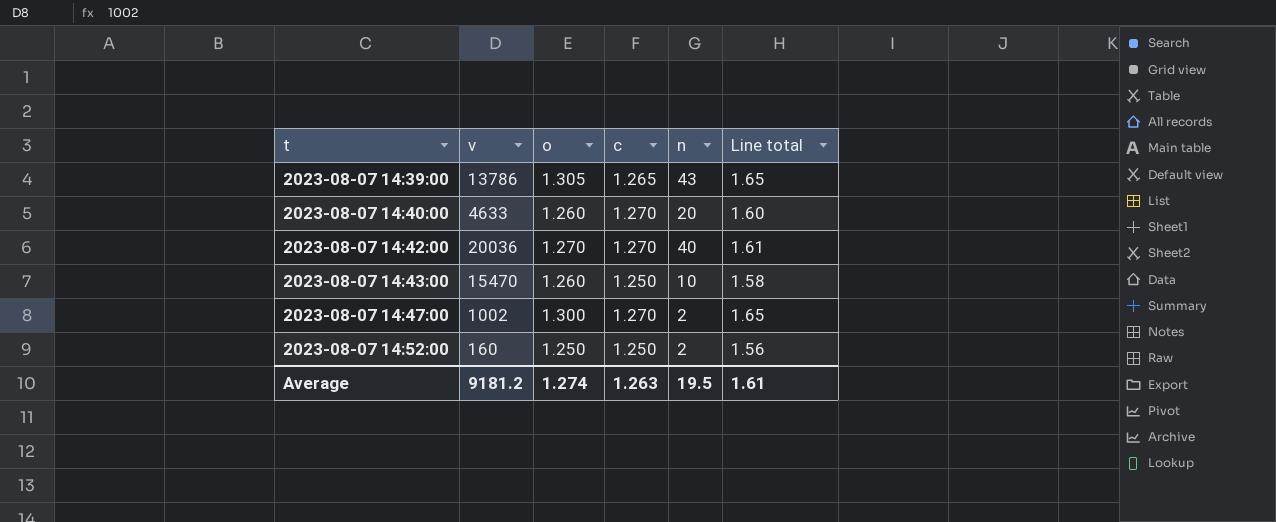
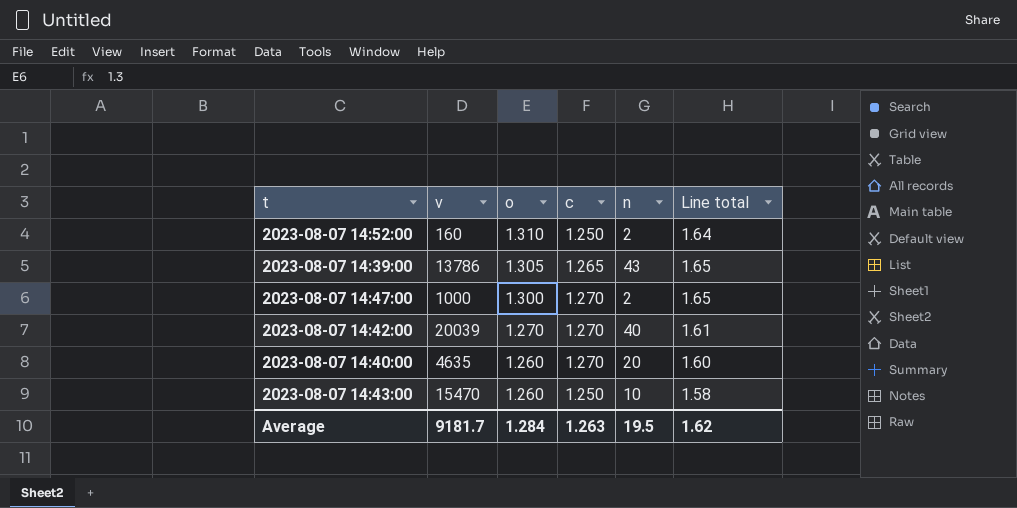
row order: t ascending -> o descending
2023-08-07 14:52:00 | o: 1.250 -> 1.310
2023-08-07 14:52:00 | Line total: 1.56 -> 1.64
2023-08-07 14:47:00 | v: 1002 -> 1000
2023-08-07 14:42:00 | v: 20036 -> 20039
2023-08-07 14:40:00 | v: 4633 -> 4635
Average | v: 9181.2 -> 9181.7
Average | o: 1.274 -> 1.284
Average | Line total: 1.61 -> 1.62

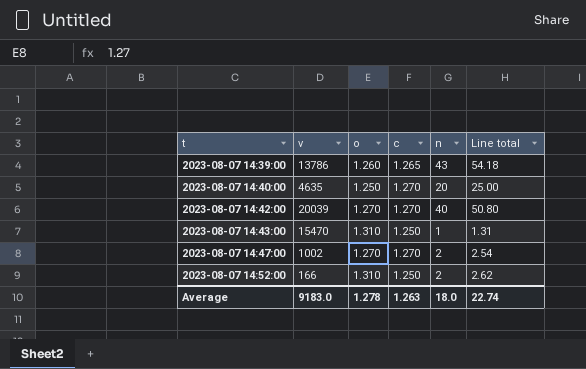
row order: o descending -> t ascending
column Line total | formula: [o] * [c] -> [o] * [n]
2023-08-07 14:39:00 | o: 1.305 -> 1.260
2023-08-07 14:40:00 | o: 1.260 -> 1.250
2023-08-07 14:43:00 | o: 1.260 -> 1.310
2023-08-07 14:43:00 | n: 10 -> 1
2023-08-07 14:47:00 | v: 1000 -> 1002
2023-08-07 14:47:00 | o: 1.300 -> 1.270
2023-08-07 14:52:00 | v: 160 -> 166
Average | v: 9181.7 -> 9183.0
Average | o: 1.284 -> 1.278
Average | n: 19.5 -> 18.0
Average | Line total: 1.62 -> 22.74

